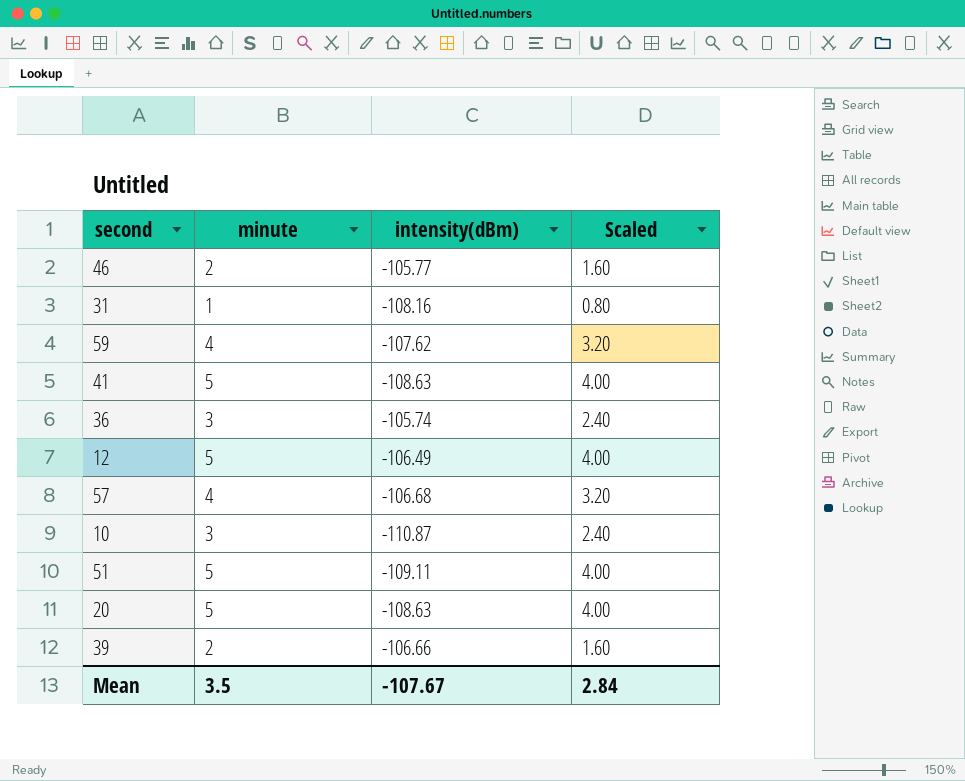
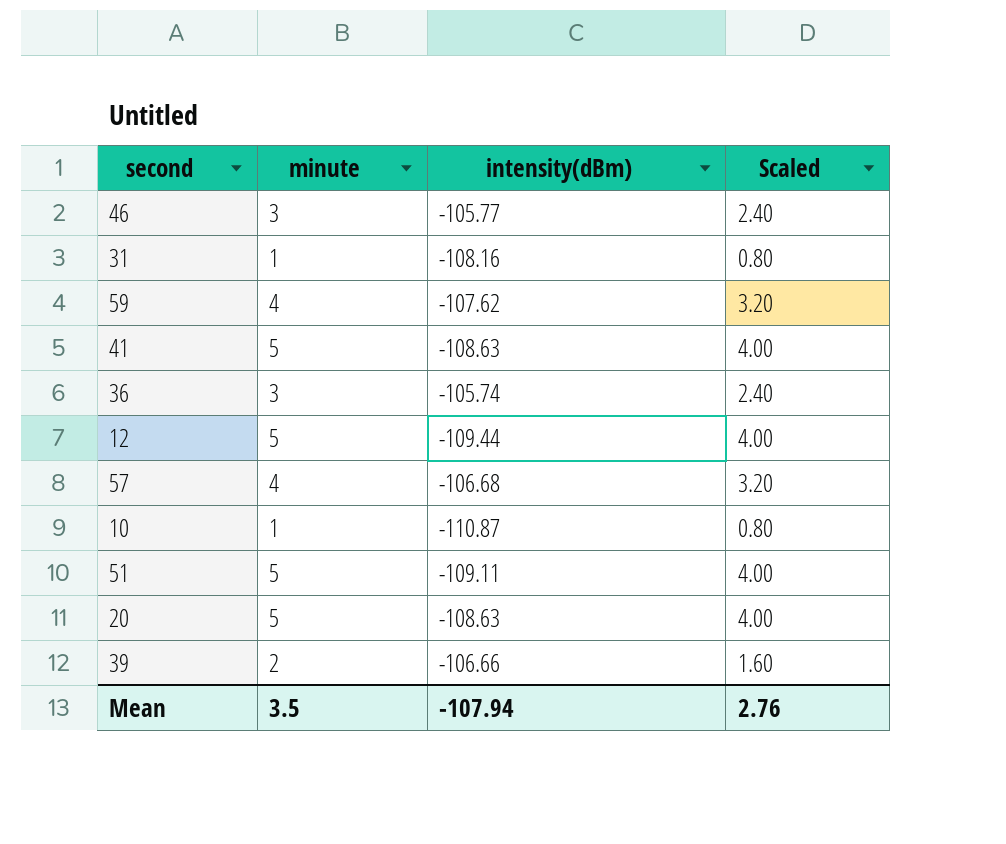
46 | minute: 2 -> 3
46 | Scaled: 1.60 -> 2.40
12 | intensity(dBm): -106.49 -> -109.44
10 | minute: 3 -> 1
10 | Scaled: 2.40 -> 0.80
Mean | intensity(dBm): -107.67 -> -107.94
Mean | Scaled: 2.84 -> 2.76

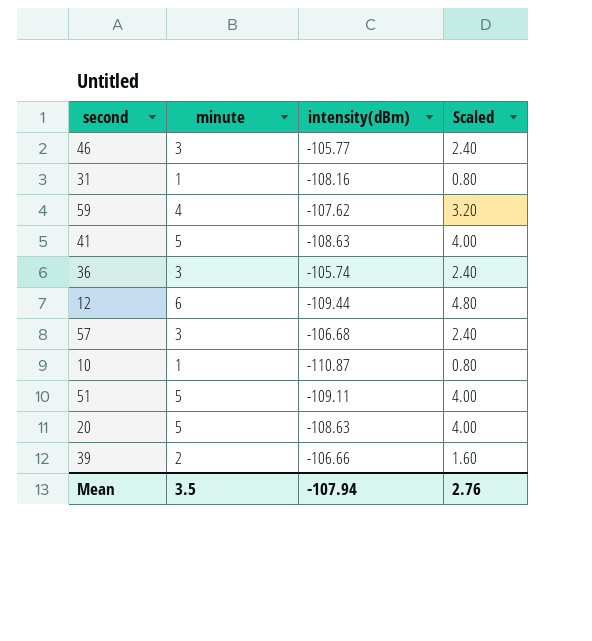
12 | minute: 5 -> 6
12 | Scaled: 4.00 -> 4.80
57 | minute: 4 -> 3
57 | Scaled: 3.20 -> 2.40

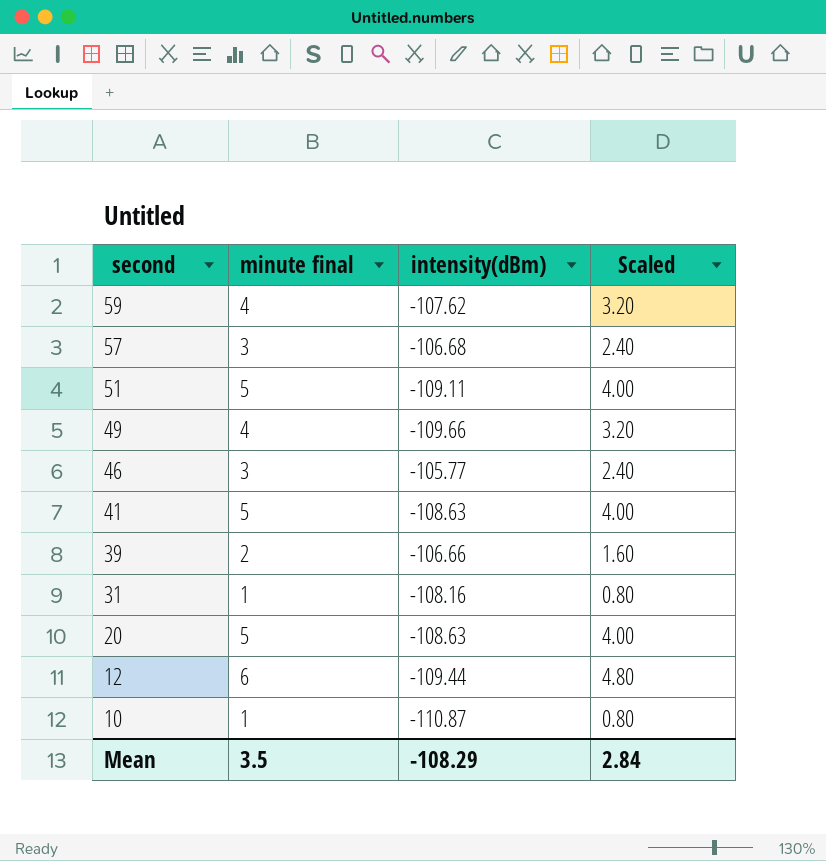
row order: none -> second descending
column name: minute -> minute final
row 36: 3 | -105.74 | 2.40 -> none
row 49: none -> 4 | -109.66 | 3.20
Mean | intensity(dBm): -107.94 -> -108.29
Mean | Scaled: 2.76 -> 2.84

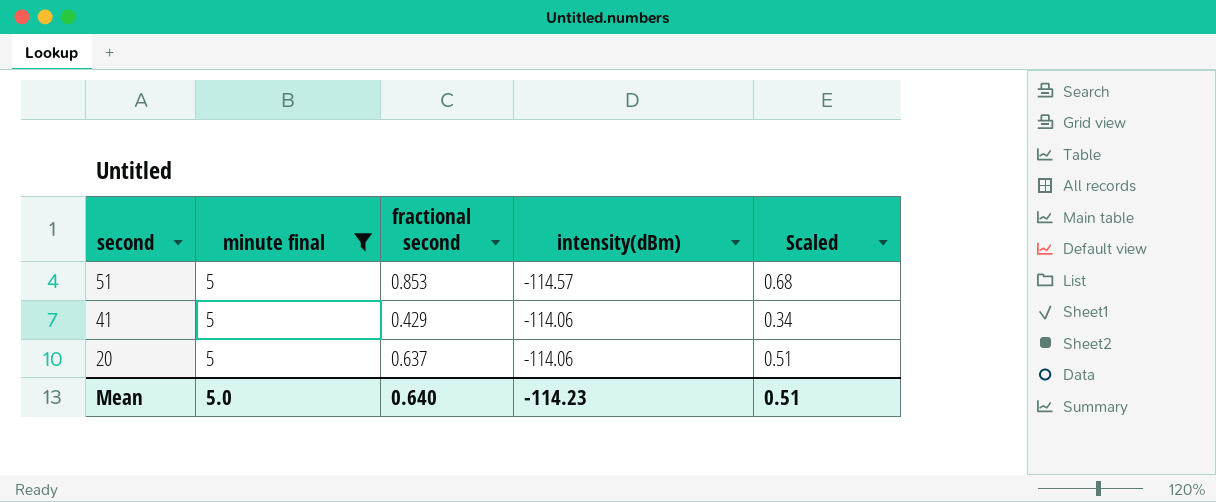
filter: none -> minute final = 5
column fractional second | position: none -> 3
column Scaled | formula: [minute final] * 0.8 -> [fractional second] * 0.8
51 | intensity(dBm): -109.11 -> -114.57
41 | intensity(dBm): -108.63 -> -114.06
20 | intensity(dBm): -108.63 -> -114.06
Mean | minute final: 3.5 -> 5.0
Mean | intensity(dBm): -108.29 -> -114.23
Mean | Scaled: 2.84 -> 0.51

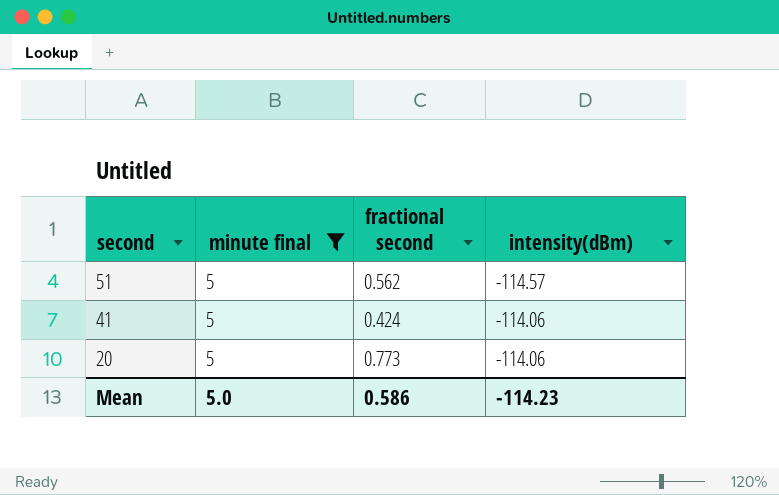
column Scaled | formula: [fractional second] * 0.8 -> none
51 | fractional second: 0.853 -> 0.562
41 | fractional second: 0.429 -> 0.424
20 | fractional second: 0.637 -> 0.773
Mean | fractional second: 0.640 -> 0.586

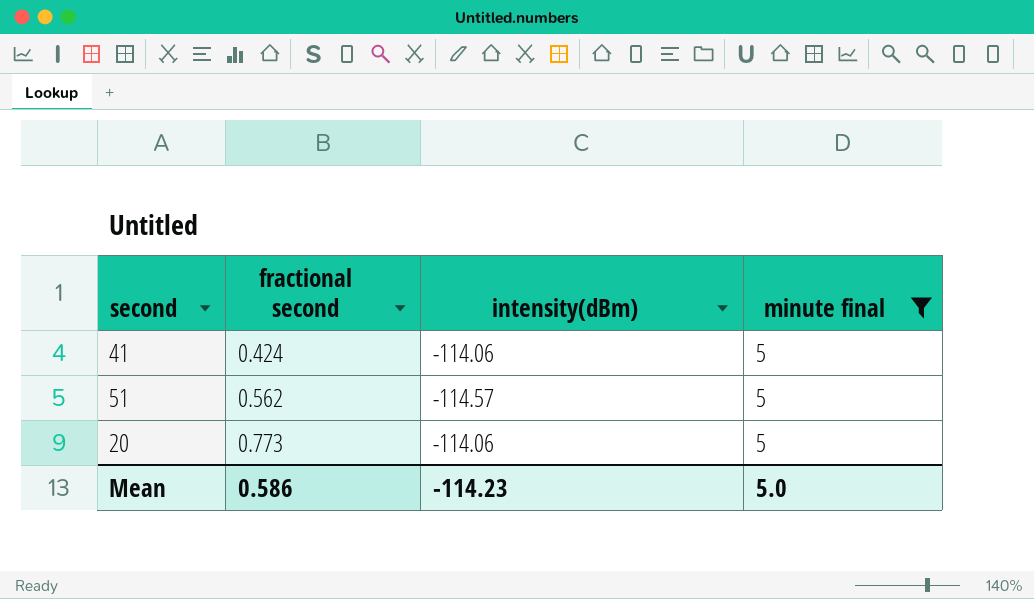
row order: second descending -> fractional second ascending
column minute final | position: 2 -> 4

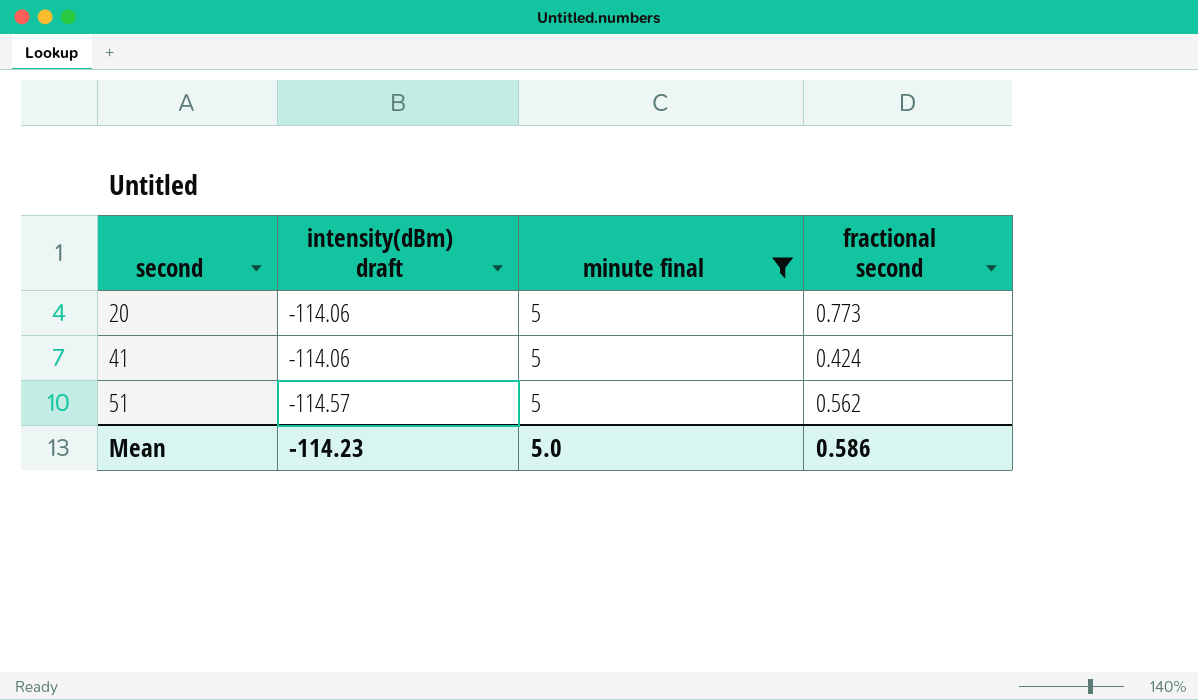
row order: fractional second ascending -> second ascending
column name: intensity(dBm) -> intensity(dBm) draft
column fractional second | position: 2 -> 4

